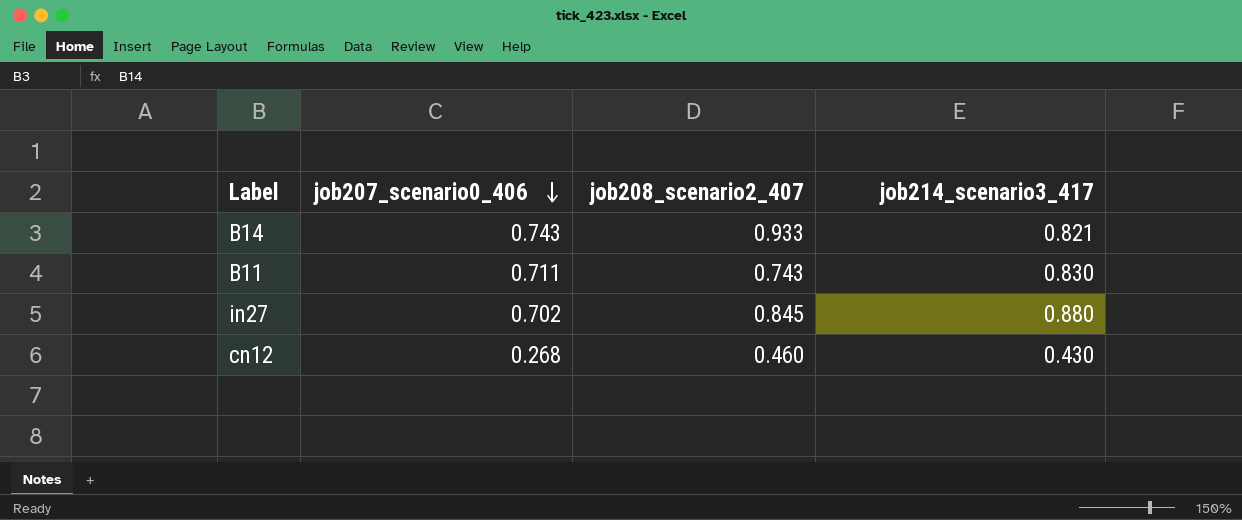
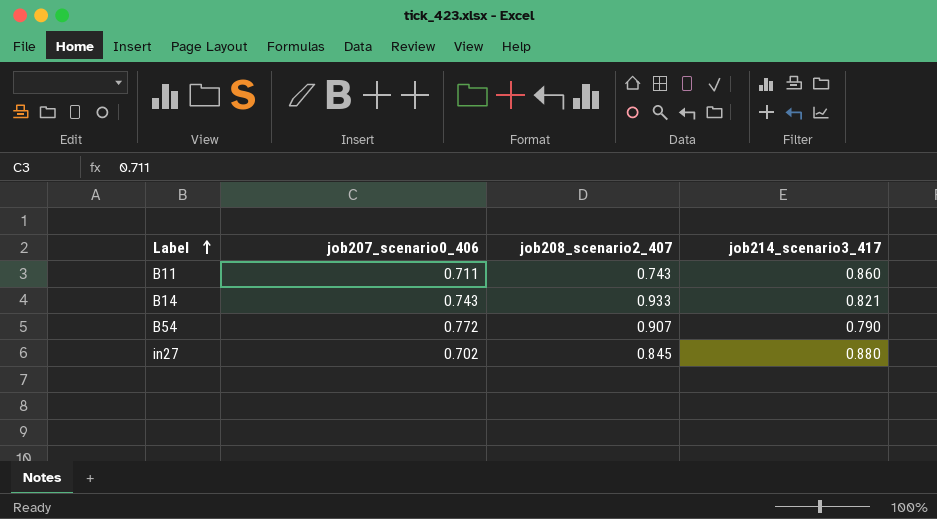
row order: job207_scenario0_406 descending -> Label ascending
row cn12: 0.268 | 0.460 | 0.430 -> none
B11 | job214_scenario3_417: 0.830 -> 0.860
row B54: none -> 0.772 | 0.907 | 0.790

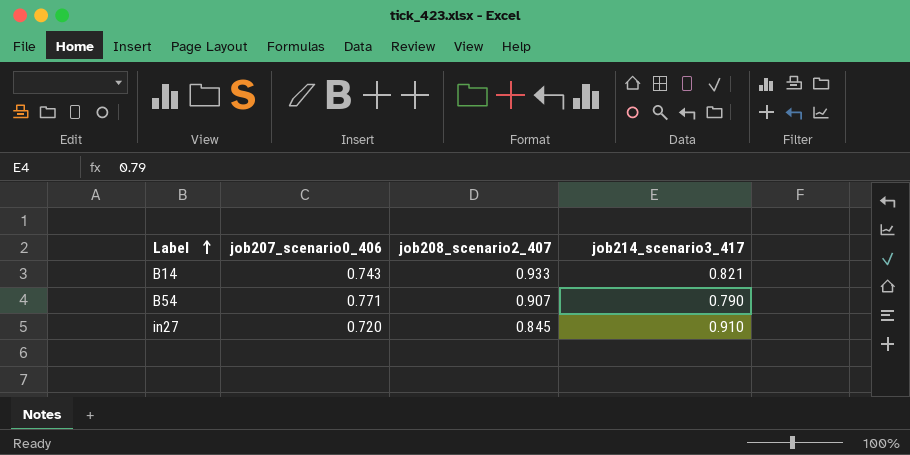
row B11: 0.711 | 0.743 | 0.860 -> none
B54 | job207_scenario0_406: 0.772 -> 0.771
in27 | job207_scenario0_406: 0.702 -> 0.720
in27 | job214_scenario3_417: 0.880 -> 0.910

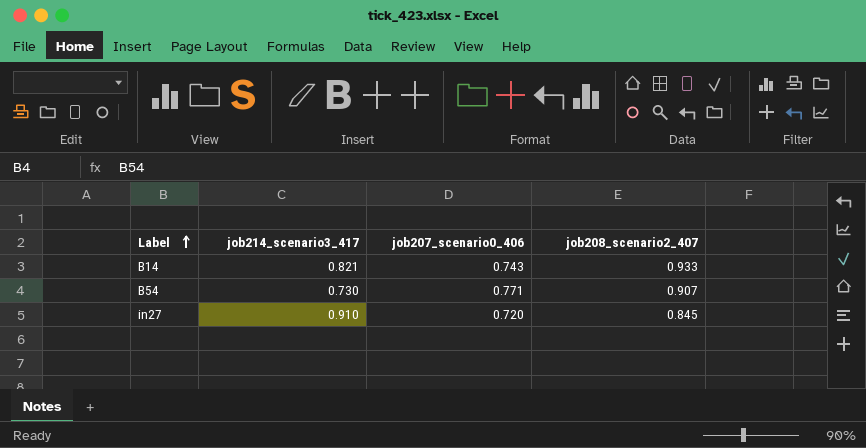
column job214_scenario3_417 | position: 4 -> 2
B54 | job214_scenario3_417: 0.790 -> 0.730

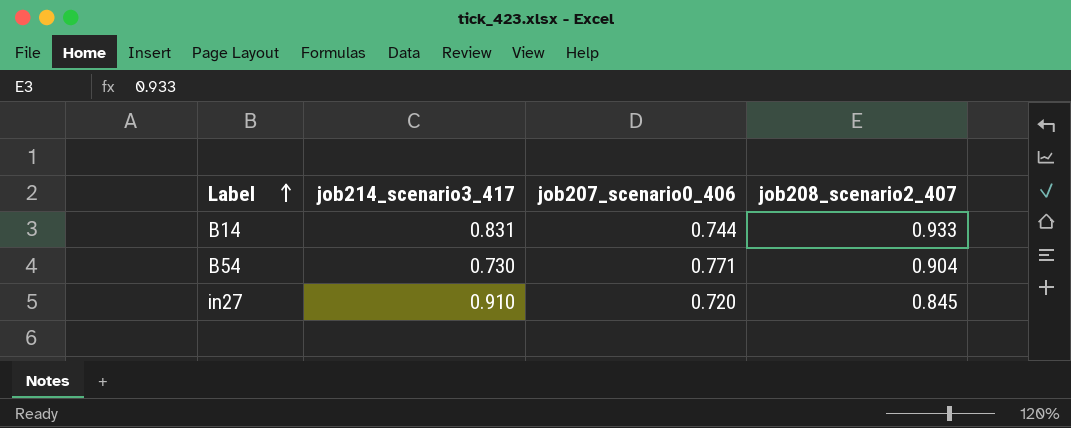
B14 | job214_scenario3_417: 0.821 -> 0.831
B14 | job207_scenario0_406: 0.743 -> 0.744
B54 | job208_scenario2_407: 0.907 -> 0.904

